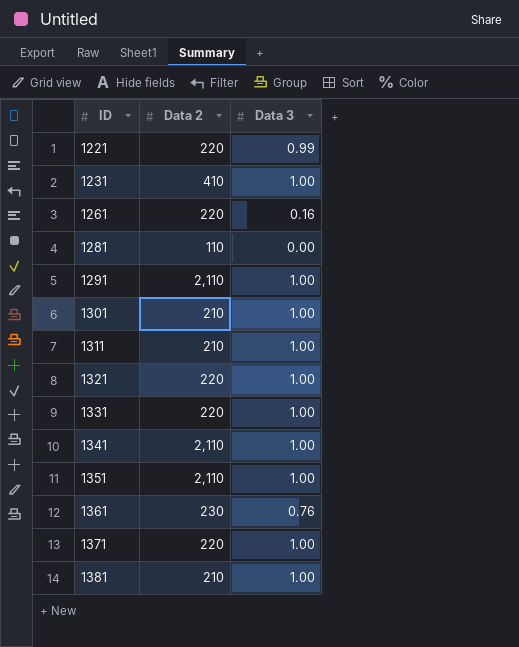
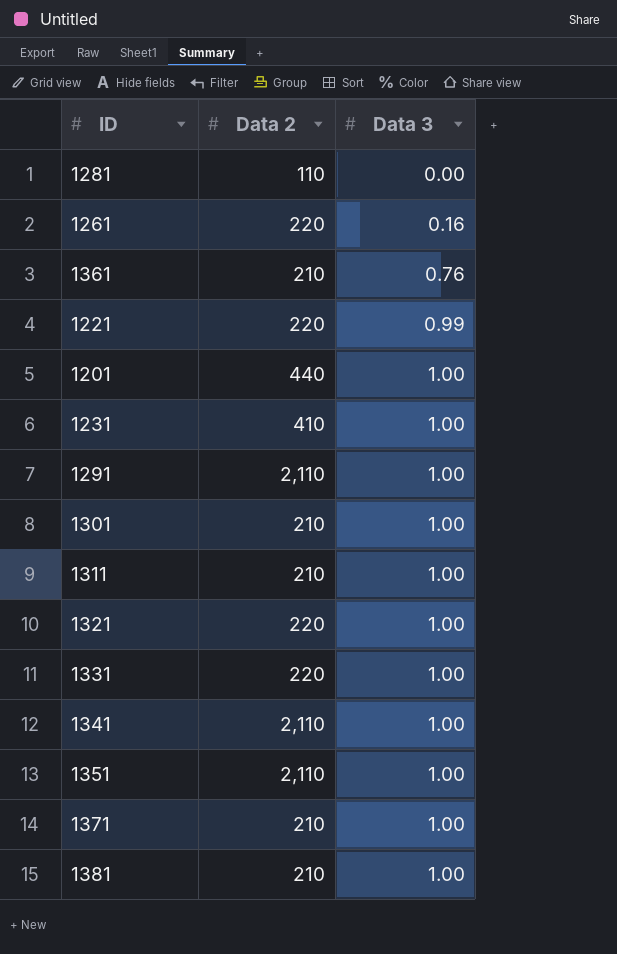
row order: ID ascending -> Data 3 ascending
1361 | Data 2: 230 -> 210
row 1201: none -> 440 | 1.00
1371 | Data 2: 220 -> 210

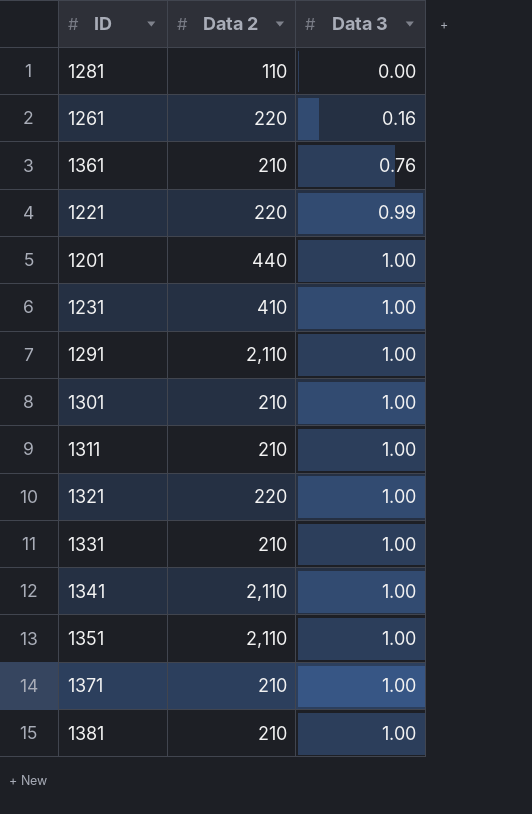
1331 | Data 2: 220 -> 210

